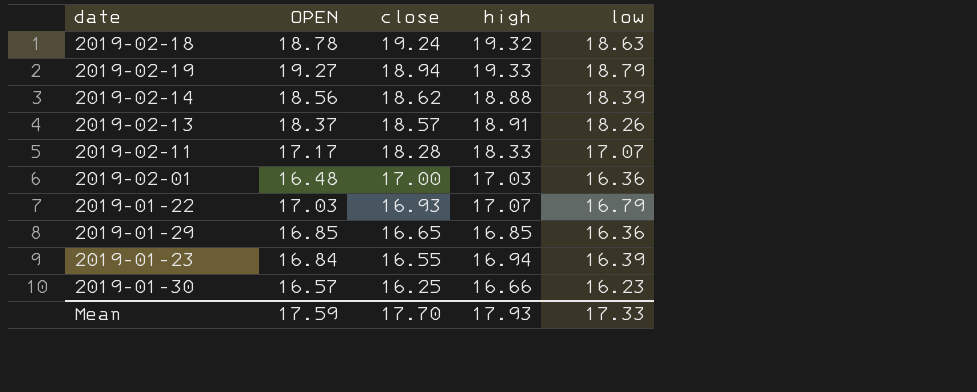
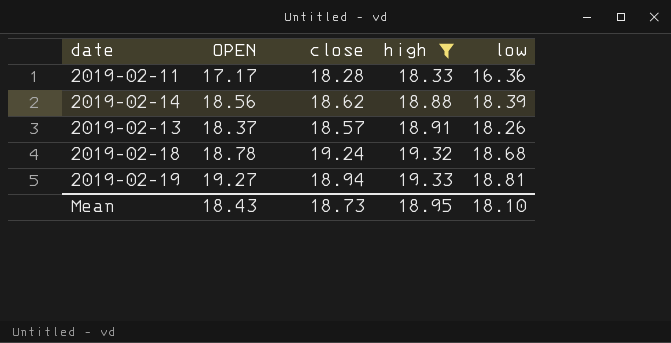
filter: none -> high >= 18.33
row order: close descending -> high ascending
2019-02-11 | low: 17.07 -> 16.36
2019-02-18 | low: 18.63 -> 18.68
2019-02-19 | low: 18.79 -> 18.81
Mean | OPEN: 17.59 -> 18.43
Mean | close: 17.70 -> 18.73
Mean | high: 17.93 -> 18.95
Mean | low: 17.33 -> 18.10

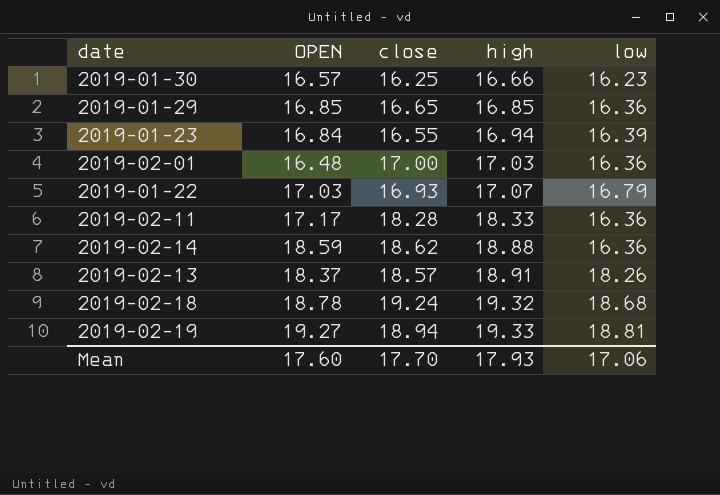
filter: high >= 18.33 -> none
2019-02-14 | OPEN: 18.56 -> 18.59
2019-02-14 | low: 18.39 -> 16.36
Mean | OPEN: 18.43 -> 17.60
Mean | close: 18.73 -> 17.70
Mean | high: 18.95 -> 17.93
Mean | low: 18.10 -> 17.06

